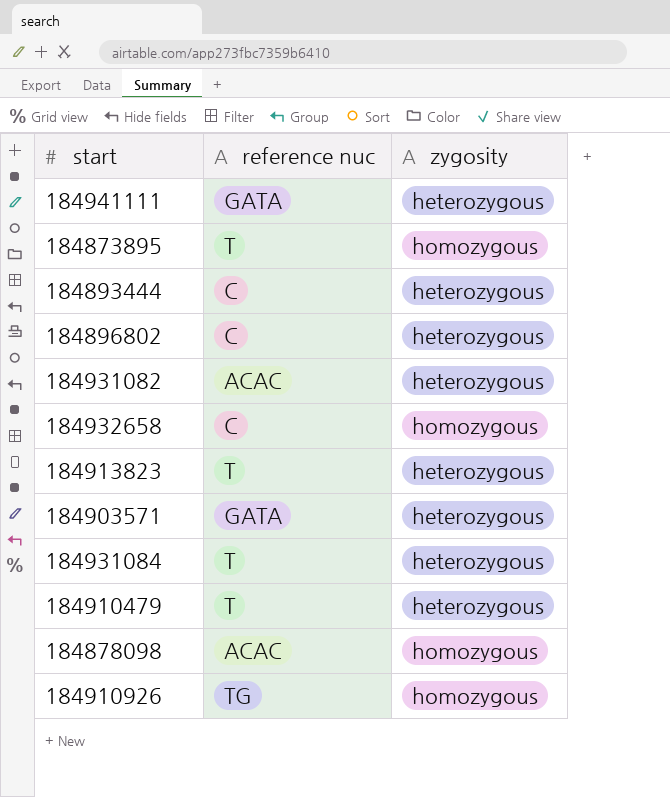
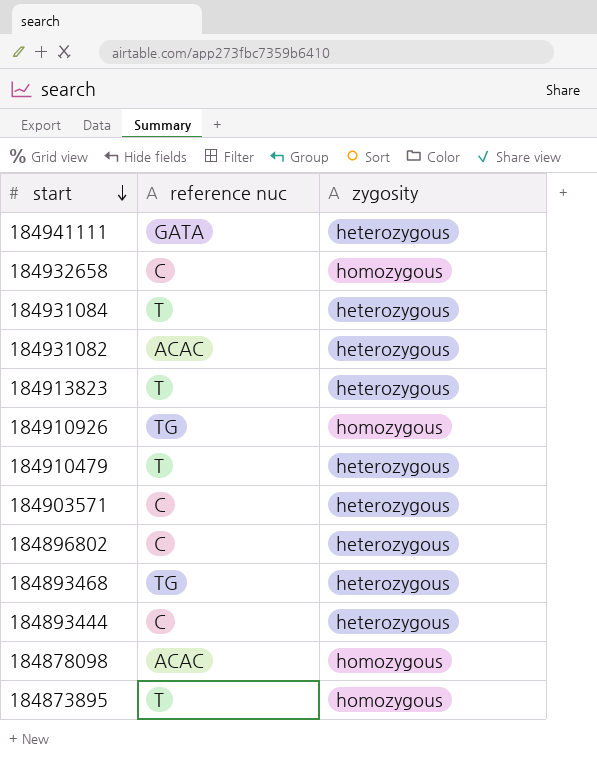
row order: none -> start descending
184903571 | reference nuc: GATA -> C
row 184893468: none -> TG | heterozygous

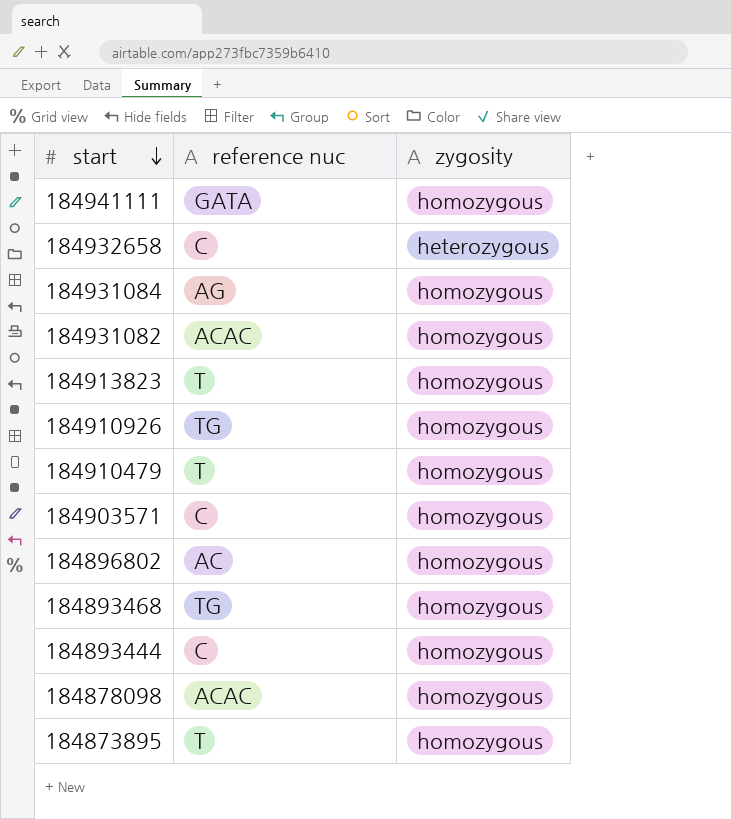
184941111 | zygosity: heterozygous -> homozygous
184932658 | zygosity: homozygous -> heterozygous
184931084 | reference nuc: T -> AG
184931084 | zygosity: heterozygous -> homozygous
184931082 | zygosity: heterozygous -> homozygous
184913823 | zygosity: heterozygous -> homozygous
184910479 | zygosity: heterozygous -> homozygous
184903571 | zygosity: heterozygous -> homozygous
184896802 | reference nuc: C -> AC
184896802 | zygosity: heterozygous -> homozygous
184893468 | zygosity: heterozygous -> homozygous
184893444 | zygosity: heterozygous -> homozygous

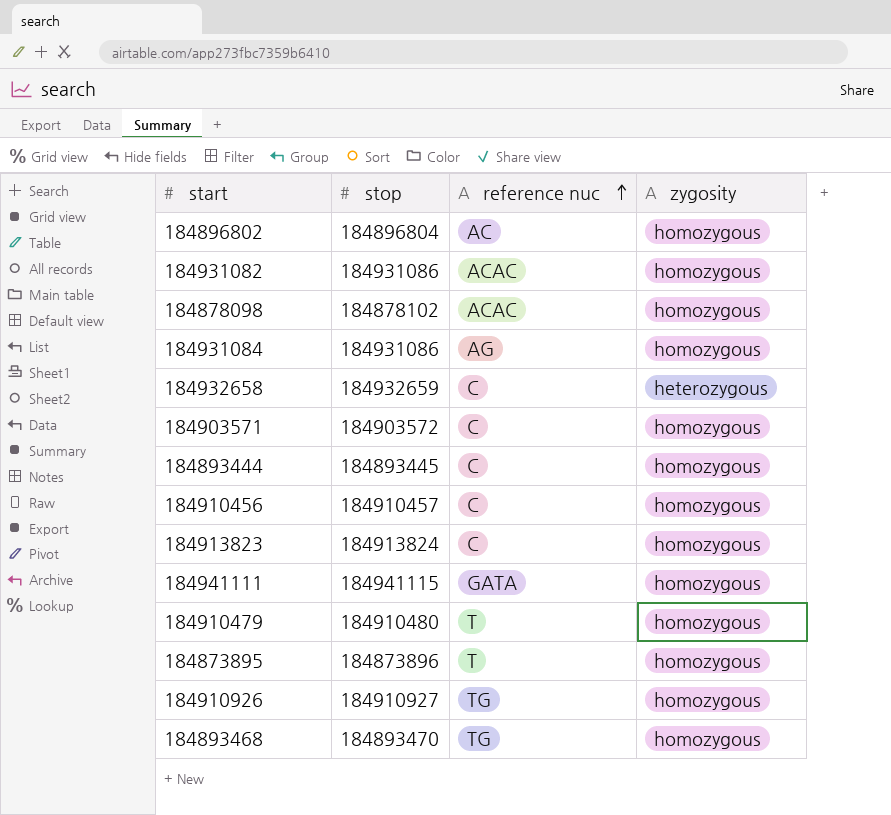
row order: start descending -> reference nuc ascending
column stop | position: none -> 2
row 184910456: none -> 184910457 | C | homozygous
184913823 | reference nuc: T -> C

